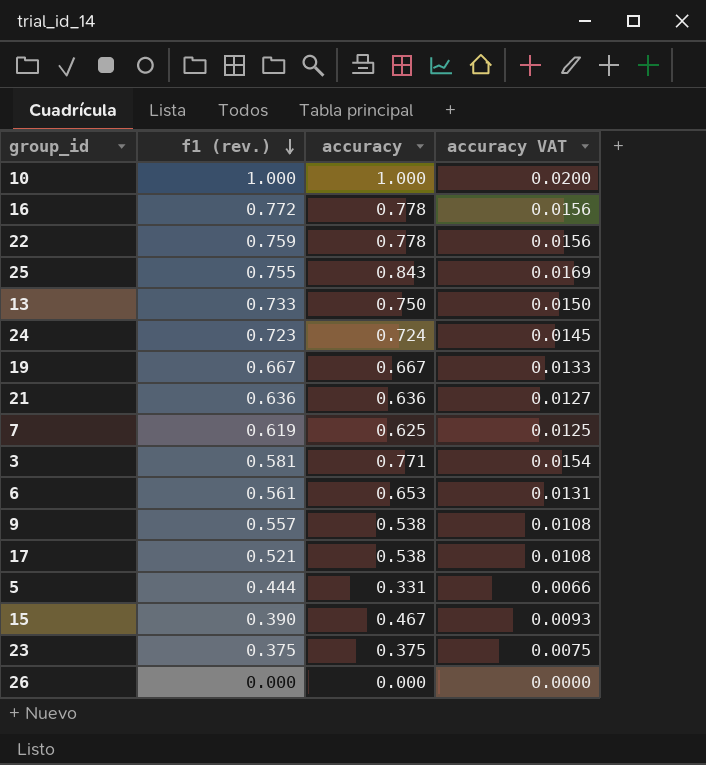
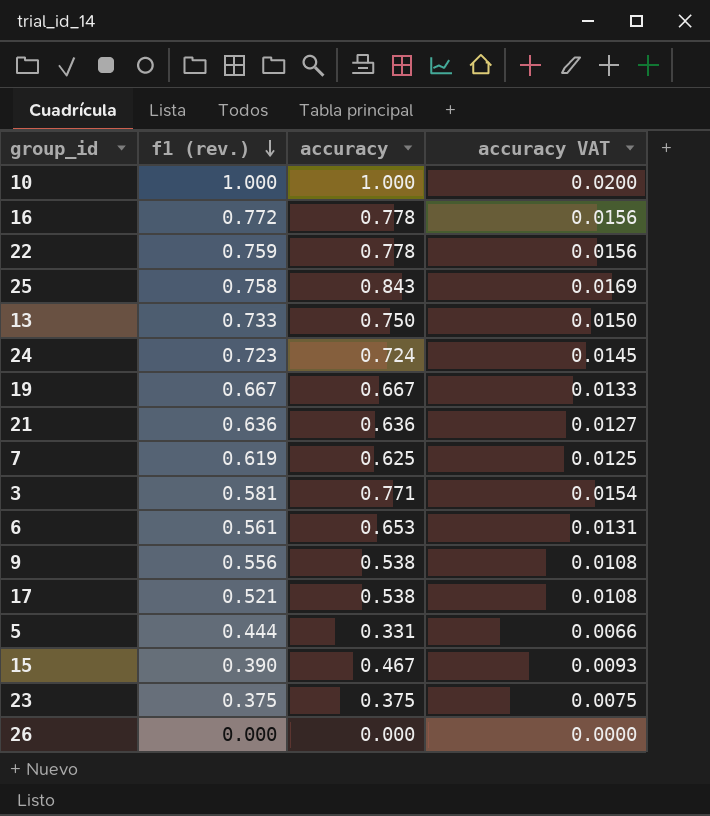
25 | f1 (rev.): 0.755 -> 0.758
9 | f1 (rev.): 0.557 -> 0.556

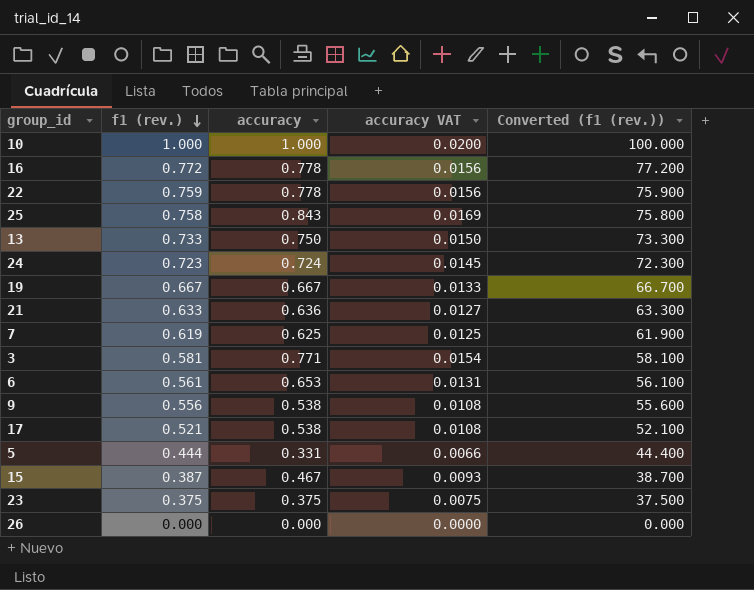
column Converted (f1 (rev.)) | formula: none -> [f1 (rev.)] * 100
21 | f1 (rev.): 0.636 -> 0.633
15 | f1 (rev.): 0.390 -> 0.387

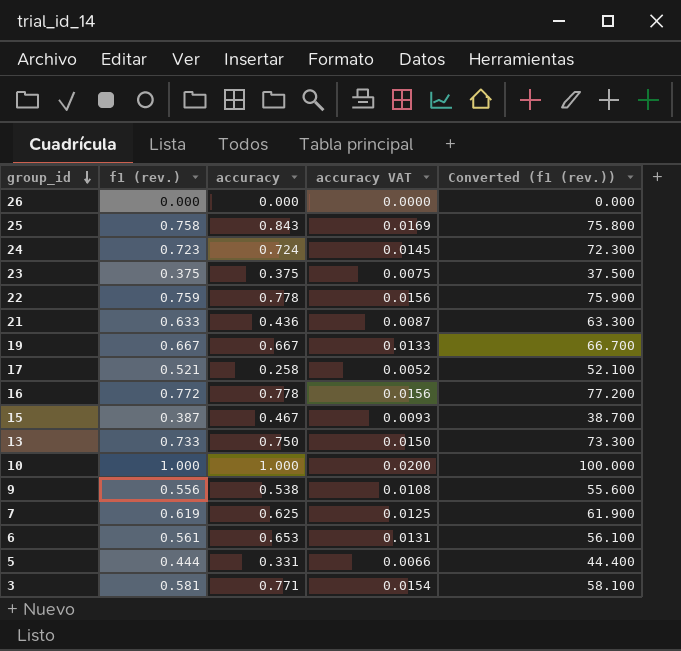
row order: f1 (rev.) descending -> group_id descending
21 | accuracy: 0.636 -> 0.436
21 | accuracy VAT: 0.0127 -> 0.0087
17 | accuracy: 0.538 -> 0.258
17 | accuracy VAT: 0.0108 -> 0.0052

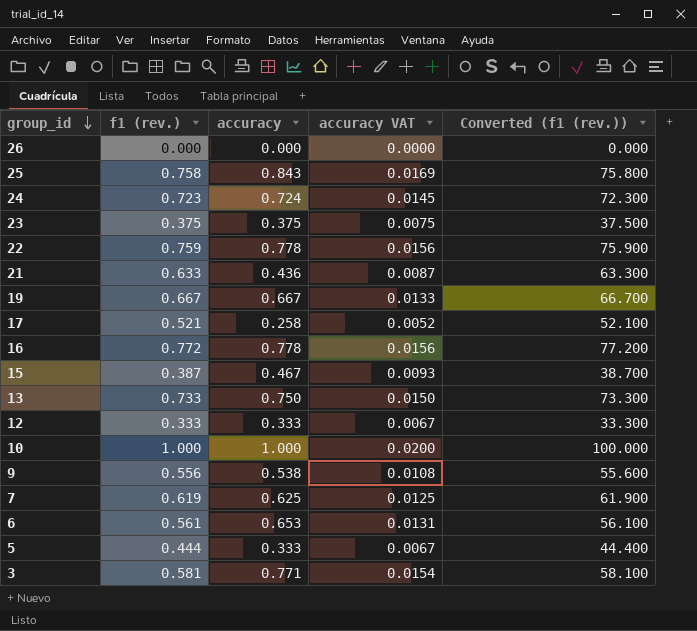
row 12: none -> 0.333 | 0.333 | 0.0067 | 33.300
5 | accuracy: 0.331 -> 0.333
5 | accuracy VAT: 0.0066 -> 0.0067

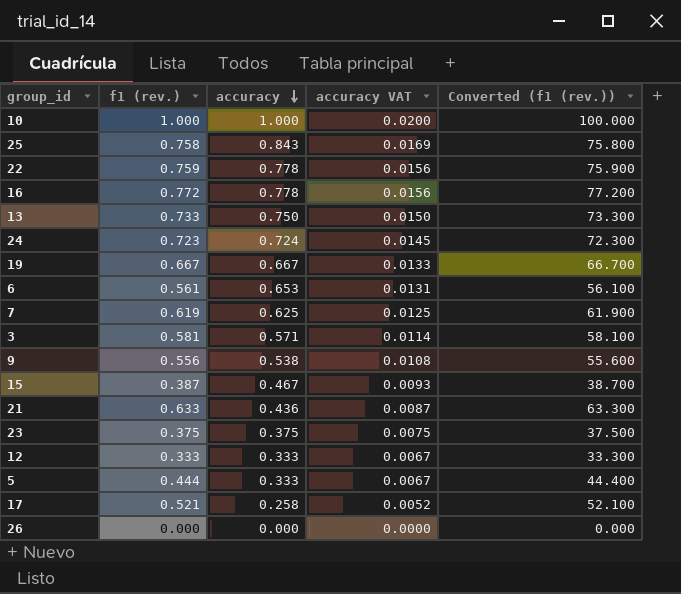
row order: group_id descending -> accuracy descending
3 | accuracy: 0.771 -> 0.571
3 | accuracy VAT: 0.0154 -> 0.0114

